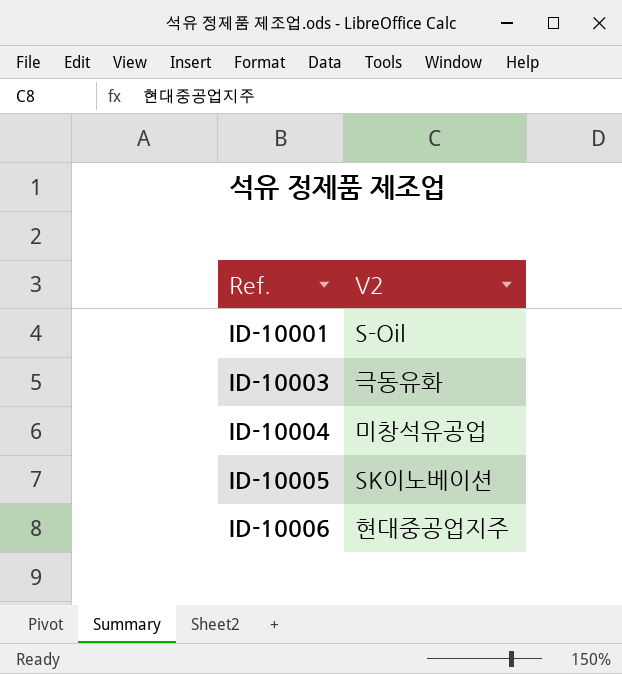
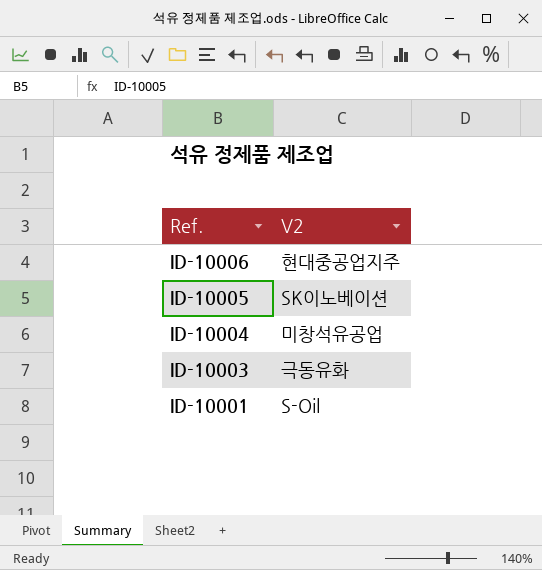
row order: Ref. ascending -> Ref. descending

